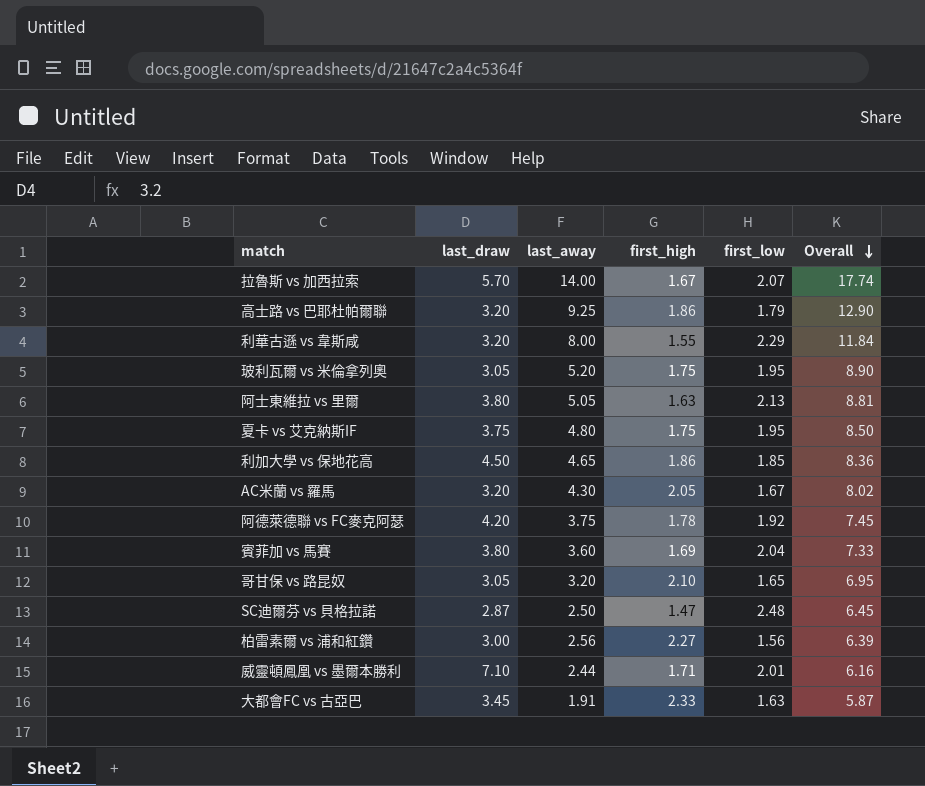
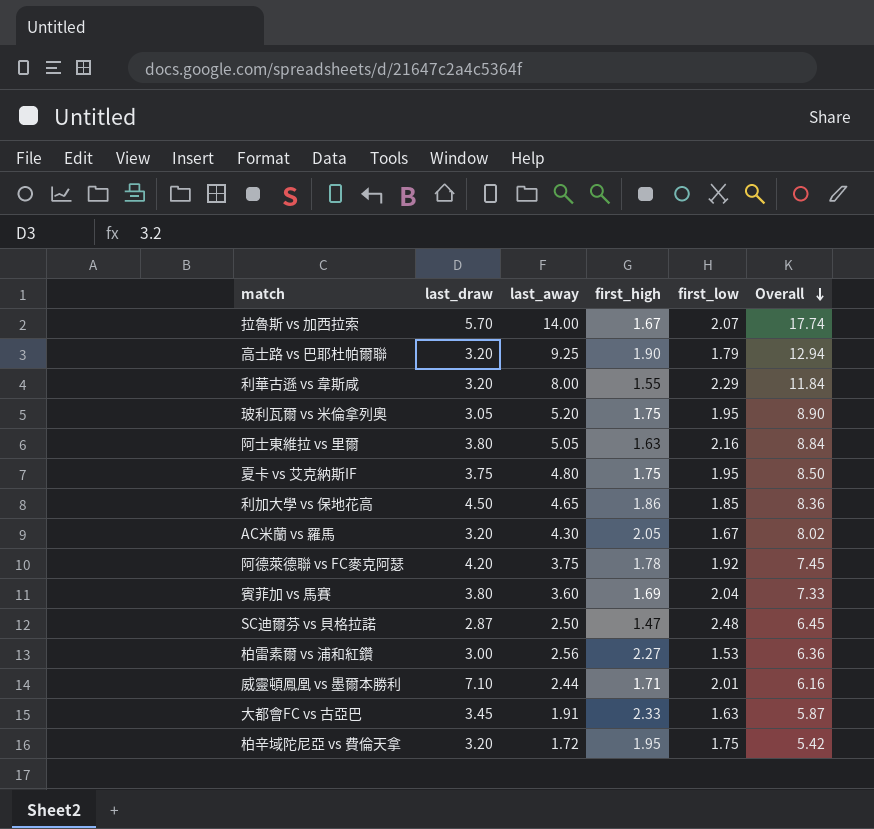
row 哥甘保 vs 路昆奴: 3.05 | 3.20 | 2.10 | 1.65 | 6.95 -> none
高士路 vs 巴耶杜帕爾聯 | first_high: 1.86 -> 1.90
高士路 vs 巴耶杜帕爾聯 | Overall: 12.90 -> 12.94
阿士東維拉 vs 里爾 | first_low: 2.13 -> 2.16
阿士東維拉 vs 里爾 | Overall: 8.81 -> 8.84
柏雷素爾 vs 浦和紅鑽 | first_low: 1.56 -> 1.53
柏雷素爾 vs 浦和紅鑽 | Overall: 6.39 -> 6.36
row 柏辛域陀尼亞 vs 費倫天拿: none -> 3.20 | 1.72 | 1.95 | 1.75 | 5.42

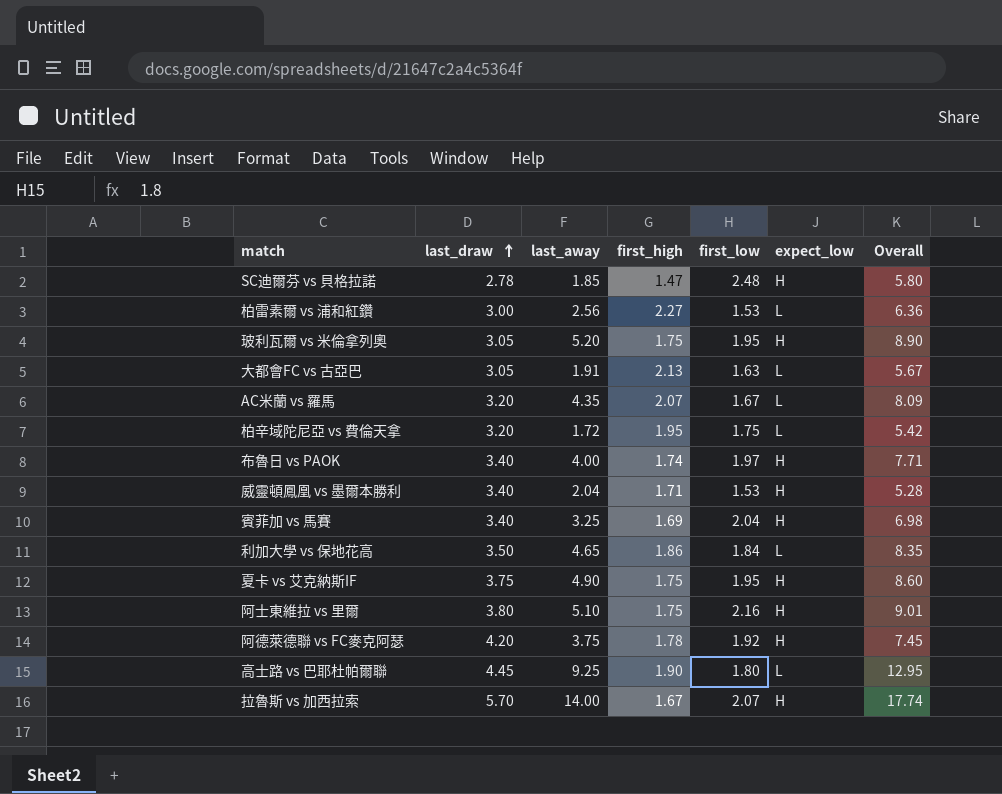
row order: Overall descending -> last_draw ascending
column expect_low | position: none -> 6
row 利華古遜 vs 韋斯咸: 3.20 | 8.00 | 1.55 | 2.29 | 11.84 -> none
SC迪爾芬 vs 貝格拉諾 | last_draw: 2.87 -> 2.78
SC迪爾芬 vs 貝格拉諾 | last_away: 2.50 -> 1.85
SC迪爾芬 vs 貝格拉諾 | Overall: 6.45 -> 5.80
大都會FC vs 古亞巴 | last_draw: 3.45 -> 3.05
大都會FC vs 古亞巴 | first_high: 2.33 -> 2.13
大都會FC vs 古亞巴 | Overall: 5.87 -> 5.67
AC米蘭 vs 羅馬 | last_away: 4.30 -> 4.35
AC米蘭 vs 羅馬 | first_high: 2.05 -> 2.07
AC米蘭 vs 羅馬 | Overall: 8.02 -> 8.09
row 布魯日 vs PAOK: none -> 3.40 | 4.00 | 1.74 | 1.97 | H | 7.71
威靈頓鳳凰 vs 墨爾本勝利 | last_draw: 7.10 -> 3.40
威靈頓鳳凰 vs 墨爾本勝利 | last_away: 2.44 -> 2.04
威靈頓鳳凰 vs 墨爾本勝利 | first_low: 2.01 -> 1.53
威靈頓鳳凰 vs 墨爾本勝利 | Overall: 6.16 -> 5.28
賓菲加 vs 馬賽 | last_draw: 3.80 -> 3.40
賓菲加 vs 馬賽 | last_away: 3.60 -> 3.25
賓菲加 vs 馬賽 | Overall: 7.33 -> 6.98
利加大學 vs 保地花高 | last_draw: 4.50 -> 3.50
利加大學 vs 保地花高 | first_low: 1.85 -> 1.84
利加大學 vs 保地花高 | Overall: 8.36 -> 8.35
夏卡 vs 艾克納斯IF | last_away: 4.80 -> 4.90
夏卡 vs 艾克納斯IF | Overall: 8.50 -> 8.60
阿士東維拉 vs 里爾 | last_away: 5.05 -> 5.10
阿士東維拉 vs 里爾 | first_high: 1.63 -> 1.75
阿士東維拉 vs 里爾 | Overall: 8.84 -> 9.01
高士路 vs 巴耶杜帕爾聯 | last_draw: 3.20 -> 4.45
高士路 vs 巴耶杜帕爾聯 | first_low: 1.79 -> 1.80
高士路 vs 巴耶杜帕爾聯 | Overall: 12.94 -> 12.95

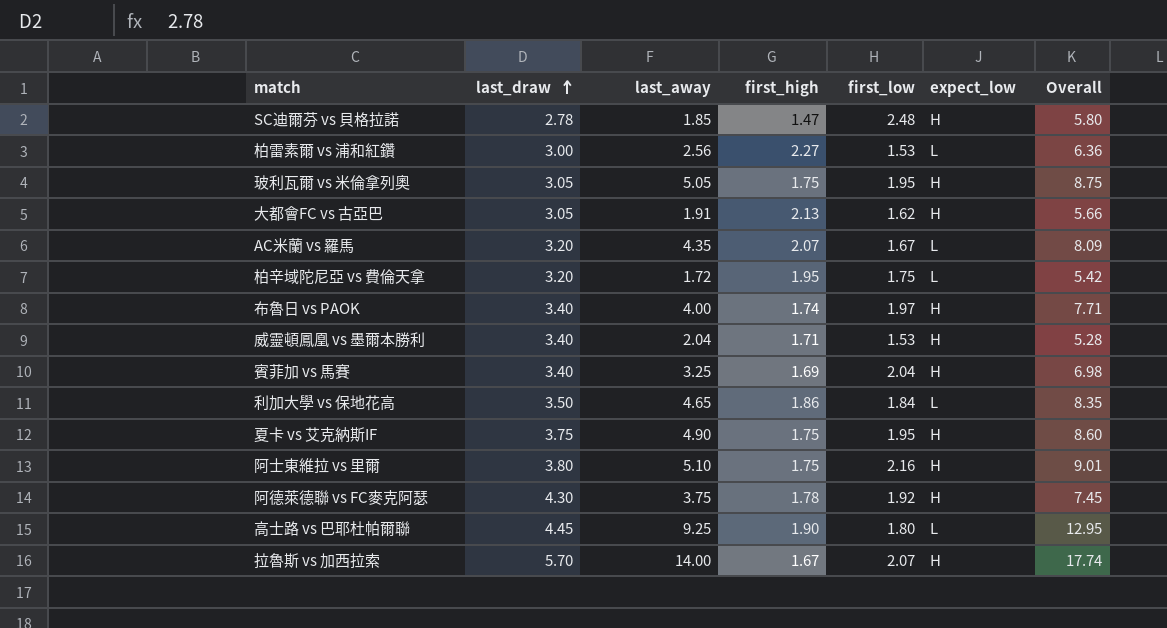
玻利瓦爾 vs 米倫拿列奧 | last_away: 5.20 -> 5.05
玻利瓦爾 vs 米倫拿列奧 | Overall: 8.90 -> 8.75
大都會FC vs 古亞巴 | first_low: 1.63 -> 1.62
大都會FC vs 古亞巴 | expect_low: L -> H
大都會FC vs 古亞巴 | Overall: 5.67 -> 5.66
阿德萊德聯 vs FC麥克阿瑟 | last_draw: 4.20 -> 4.30

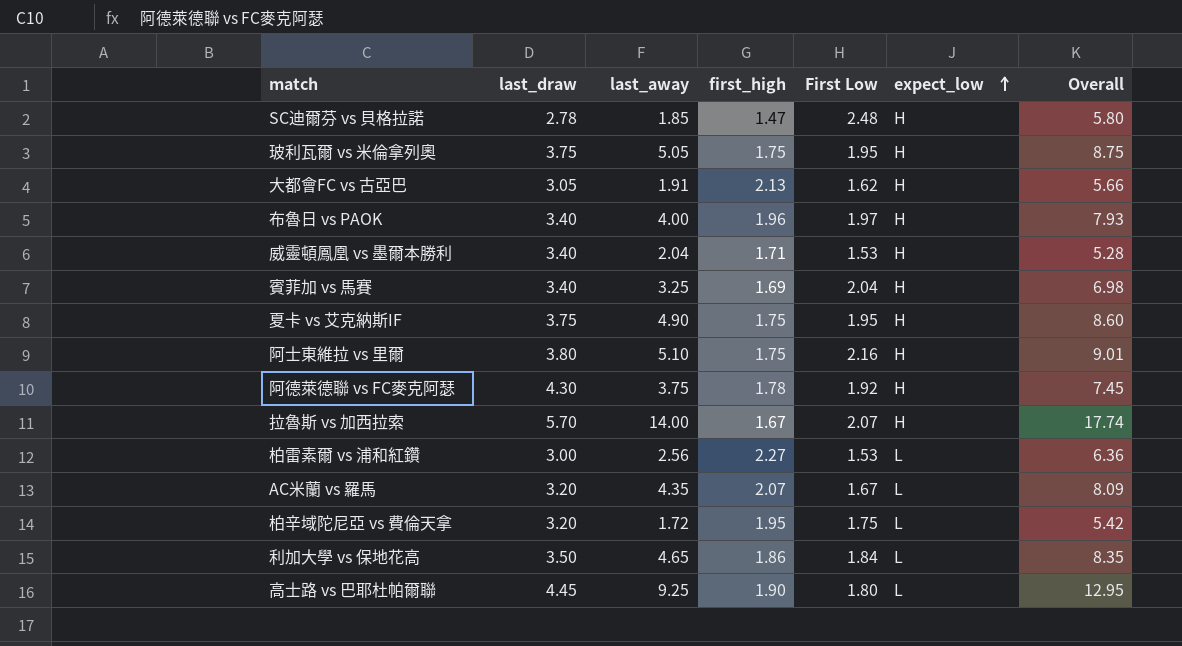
row order: last_draw ascending -> expect_low ascending
column name: first_low -> First Low
玻利瓦爾 vs 米倫拿列奧 | last_draw: 3.05 -> 3.75
布魯日 vs PAOK | first_high: 1.74 -> 1.96
布魯日 vs PAOK | Overall: 7.71 -> 7.93

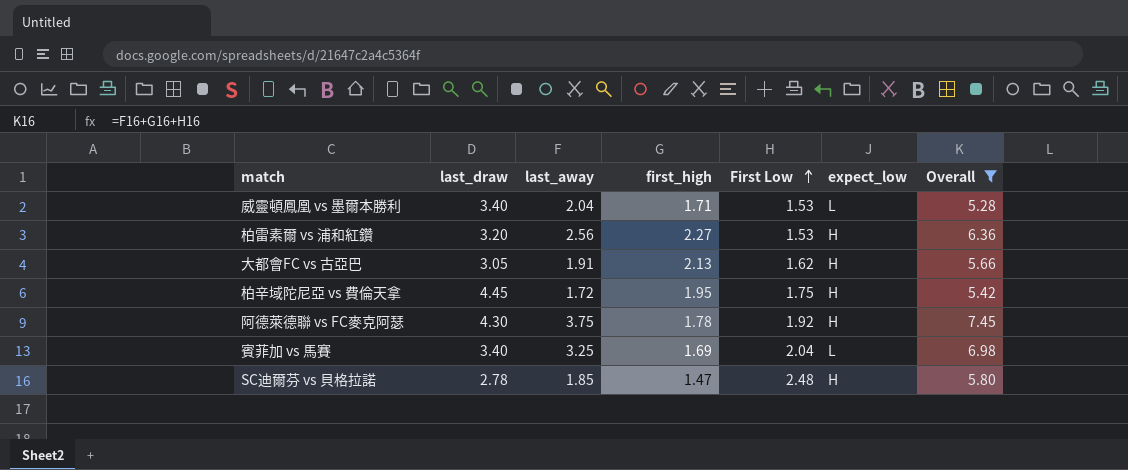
filter: none -> Overall <= 7.45
row order: expect_low ascending -> First Low ascending
威靈頓鳳凰 vs 墨爾本勝利 | expect_low: H -> L
柏雷素爾 vs 浦和紅鑽 | last_draw: 3.00 -> 3.20
柏雷素爾 vs 浦和紅鑽 | expect_low: L -> H
柏辛域陀尼亞 vs 費倫天拿 | last_draw: 3.20 -> 4.45
柏辛域陀尼亞 vs 費倫天拿 | expect_low: L -> H
賓菲加 vs 馬賽 | expect_low: H -> L

